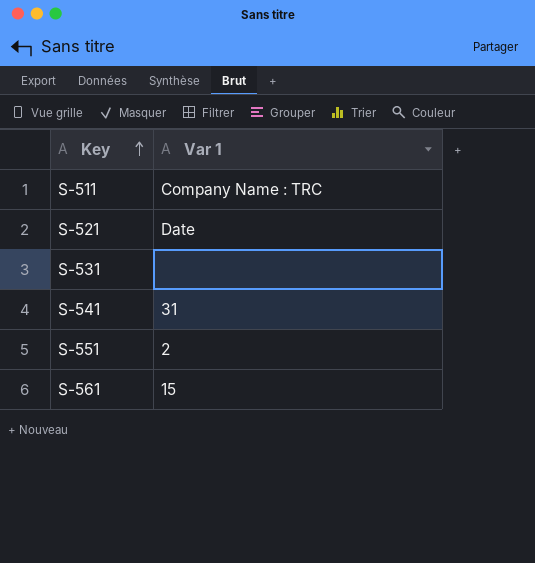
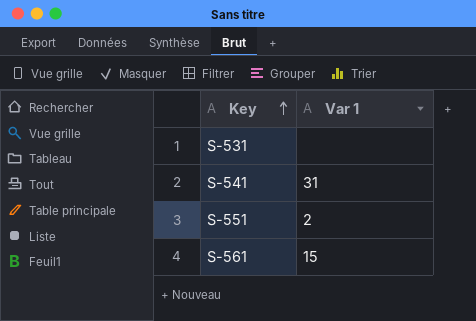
row S-511: Company Name : TRC -> none
row S-521: Date -> none

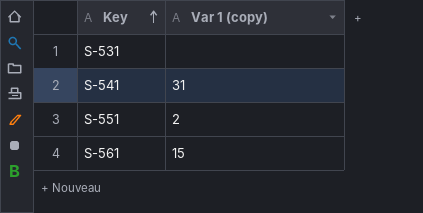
column name: Var 1 -> Var 1 (copy)

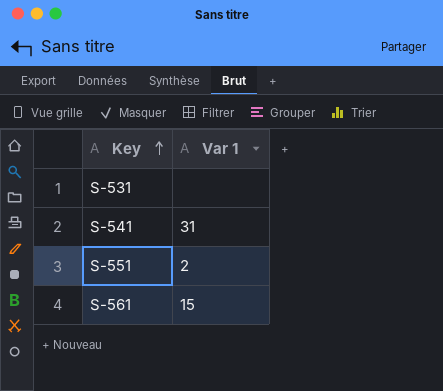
column name: Var 1 (copy) -> Var 1

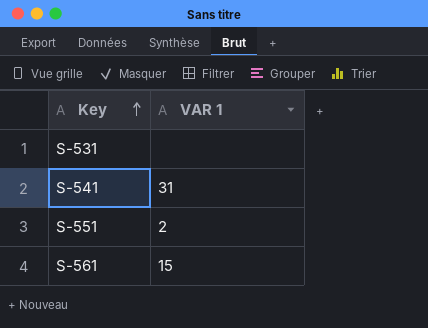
column name: Var 1 -> VAR 1

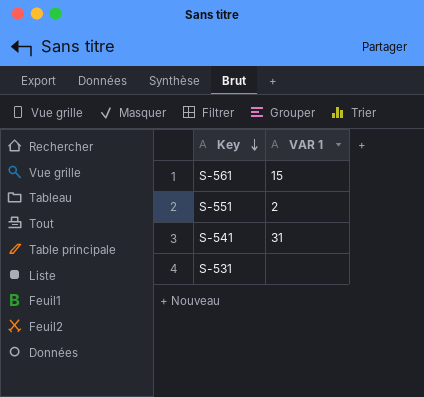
row order: Key ascending -> Key descending

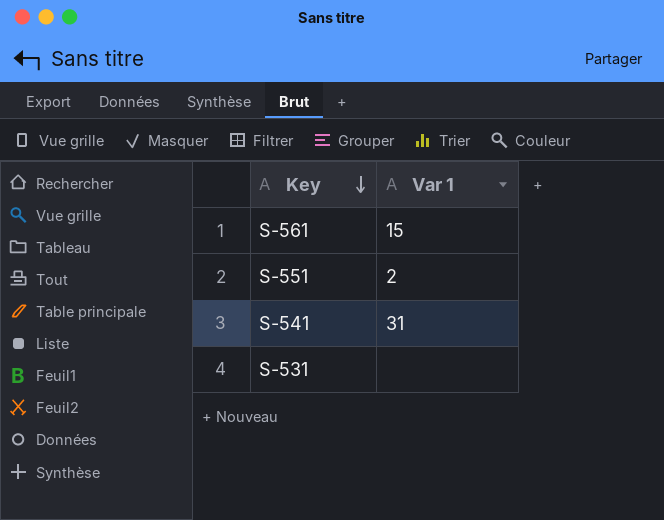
column name: VAR 1 -> Var 1

